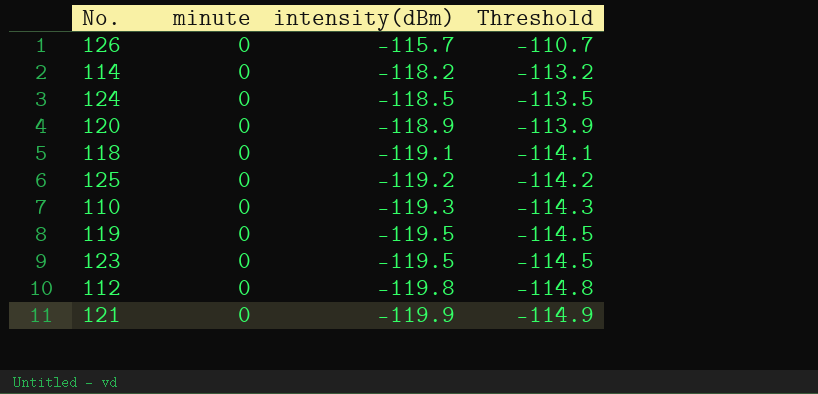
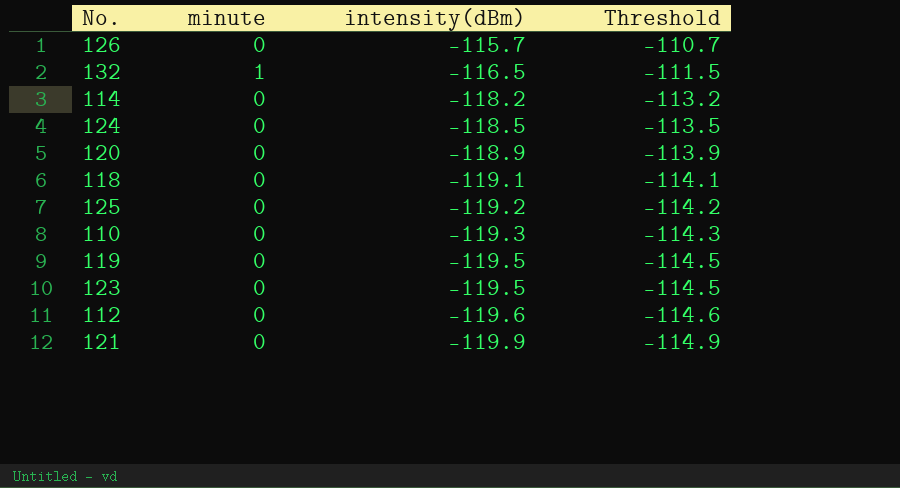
row 132: none -> 1 | -116.5 | -111.5
112 | intensity(dBm): -119.8 -> -119.6
112 | Threshold: -114.8 -> -114.6

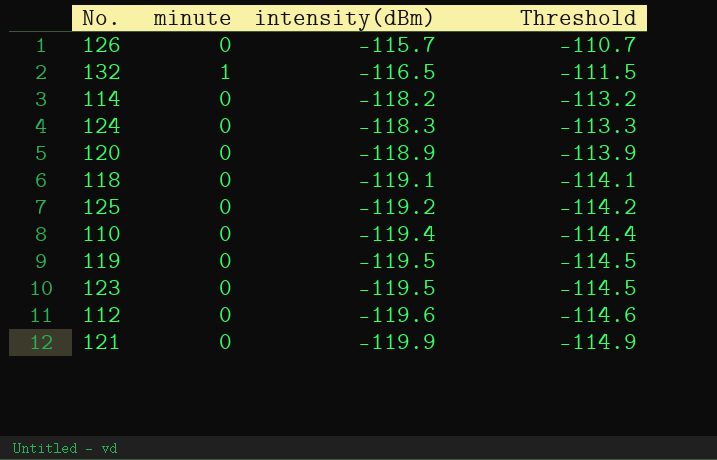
124 | intensity(dBm): -118.5 -> -118.3
124 | Threshold: -113.5 -> -113.3
110 | intensity(dBm): -119.3 -> -119.4
110 | Threshold: -114.3 -> -114.4

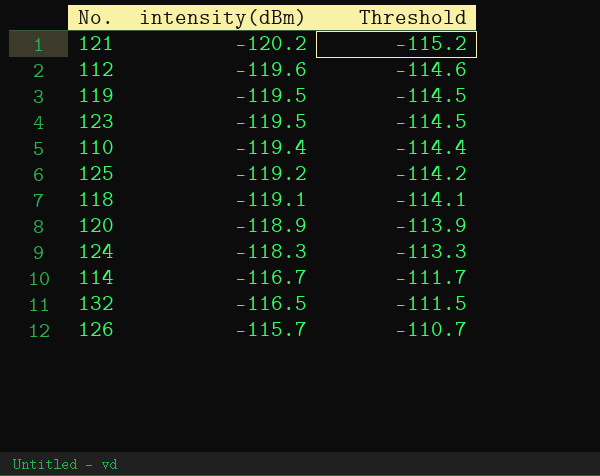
row order: intensity(dBm) descending -> intensity(dBm) ascending
column minute | position: 2 -> none
121 | intensity(dBm): -119.9 -> -120.2
121 | Threshold: -114.9 -> -115.2
114 | intensity(dBm): -118.2 -> -116.7
114 | Threshold: -113.2 -> -111.7

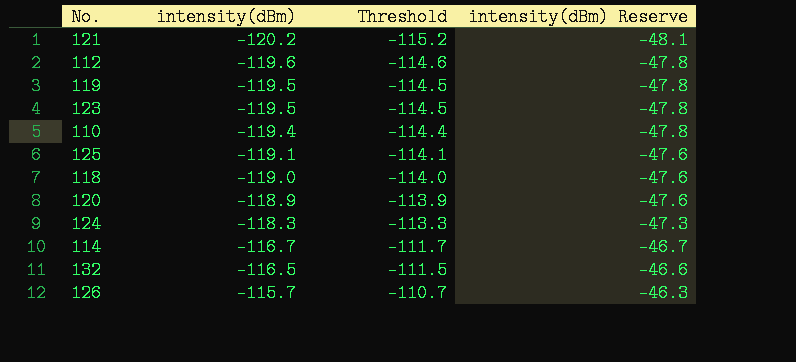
column intensity(dBm) Reserve | formula: none -> [intensity(dBm)] * 0.4
125 | intensity(dBm): -119.2 -> -119.1
125 | Threshold: -114.2 -> -114.1
118 | intensity(dBm): -119.1 -> -119.0
118 | Threshold: -114.1 -> -114.0

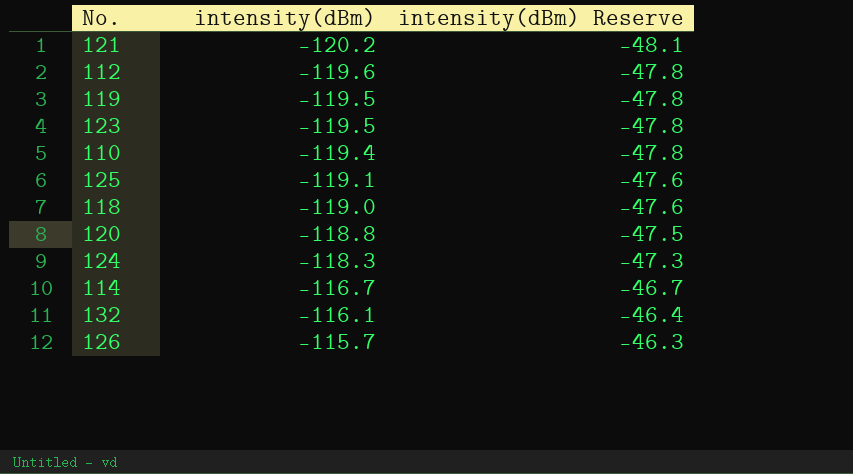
column Threshold | formula: [intensity(dBm)] + 5 -> none
120 | intensity(dBm): -118.9 -> -118.8
120 | intensity(dBm) Reserve: -47.6 -> -47.5
132 | intensity(dBm): -116.5 -> -116.1
132 | intensity(dBm) Reserve: -46.6 -> -46.4

